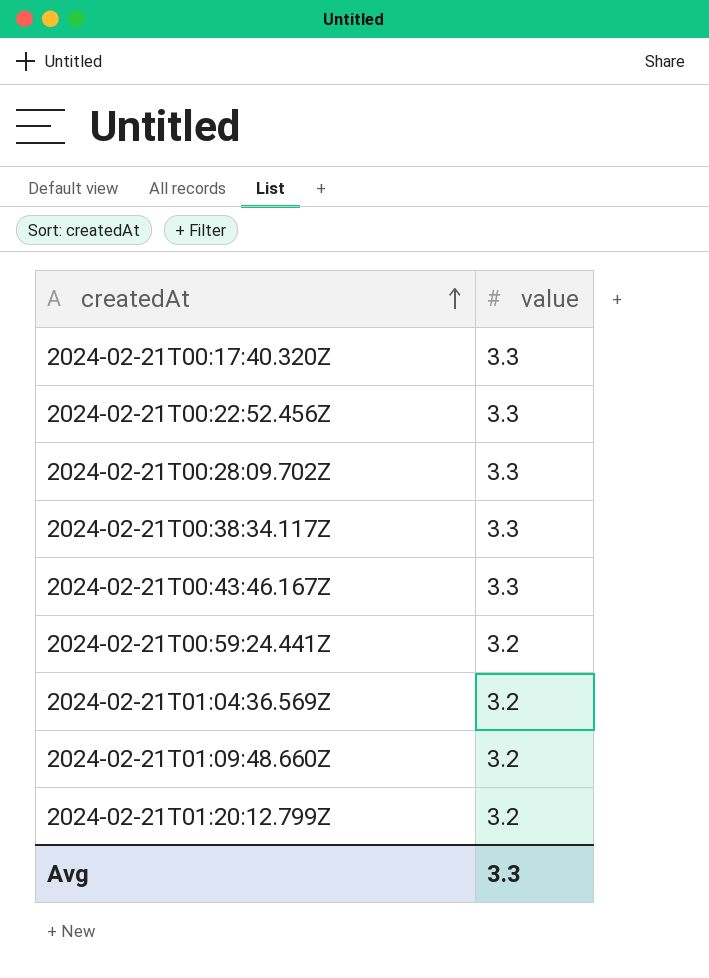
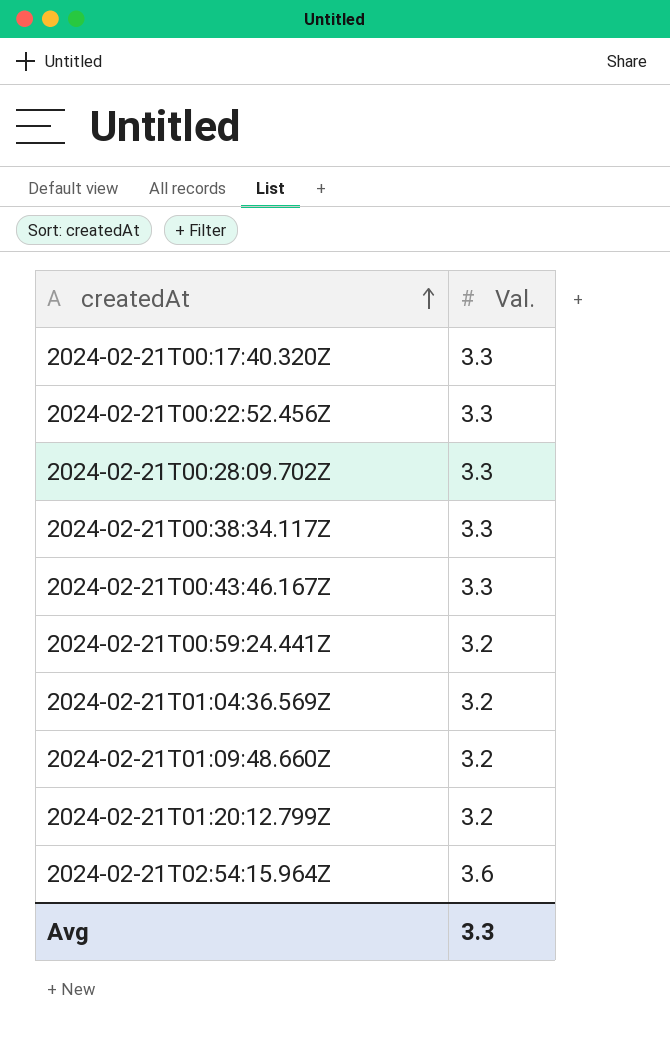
column name: value -> Val.
row 2024-02-21T02:54:15.964Z: none -> 3.6

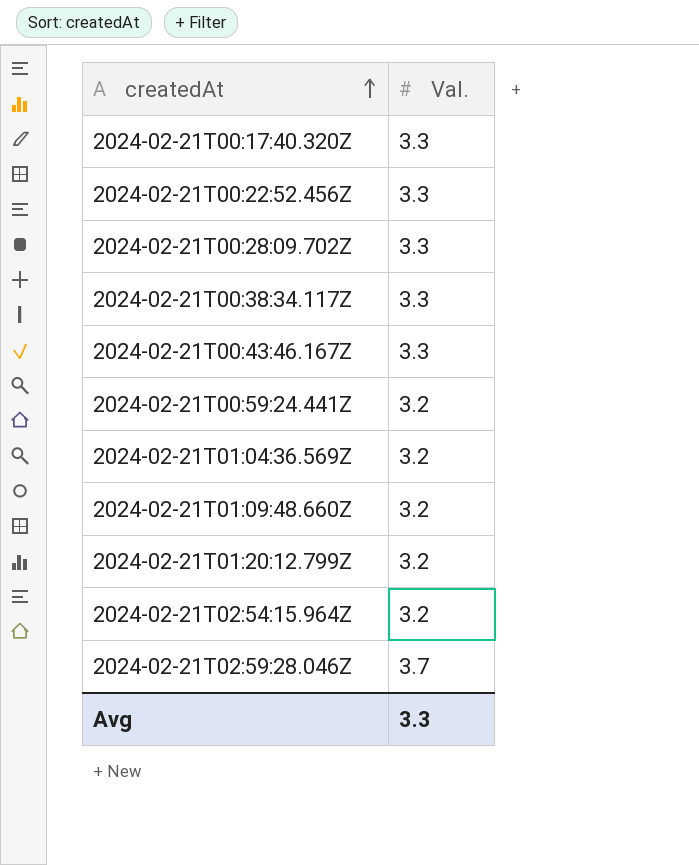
2024-02-21T02:54:15.964Z | Val.: 3.6 -> 3.2
row 2024-02-21T02:59:28.046Z: none -> 3.7

